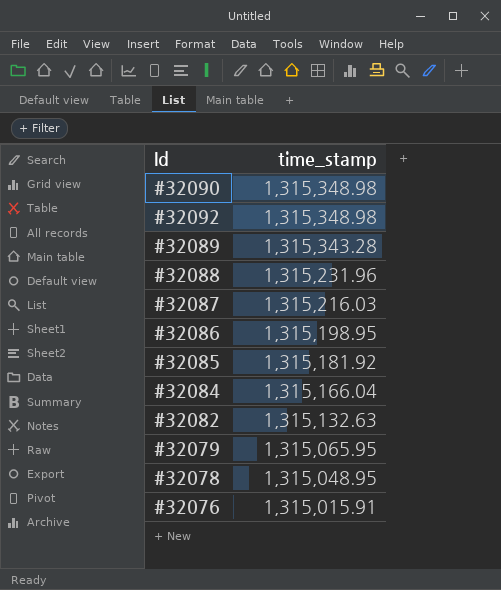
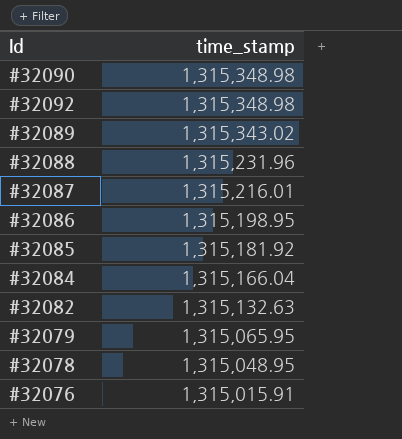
#32089 | time_stamp: 1,315,343.28 -> 1,315,343.02
#32087 | time_stamp: 1,315,216.03 -> 1,315,216.01

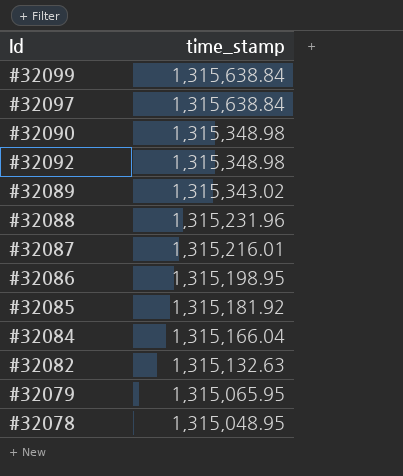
row #32076: 1,315,015.91 -> none
row #32099: none -> 1,315,638.84
row #32097: none -> 1,315,638.84

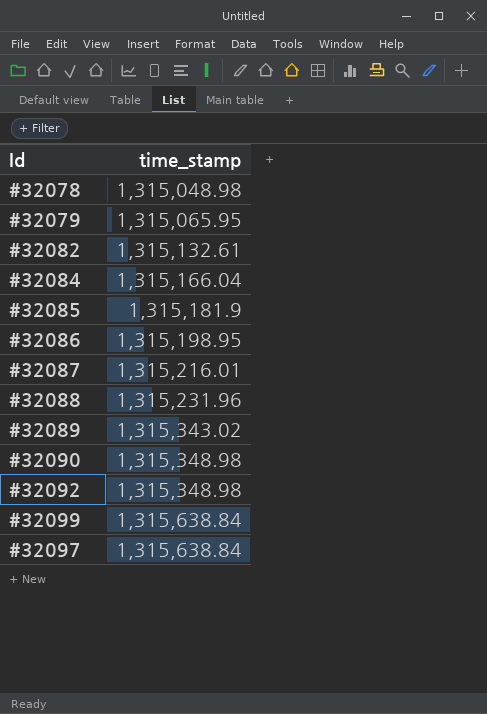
row order: time_stamp descending -> time_stamp ascending
#32078 | time_stamp: 1,315,048.95 -> 1,315,048.98
#32082 | time_stamp: 1,315,132.63 -> 1,315,132.61
#32085 | time_stamp: 1,315,181.92 -> 1,315,181.9

